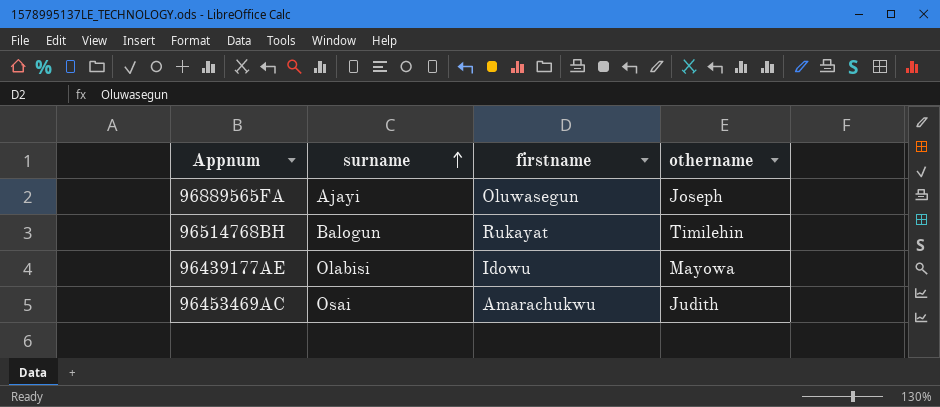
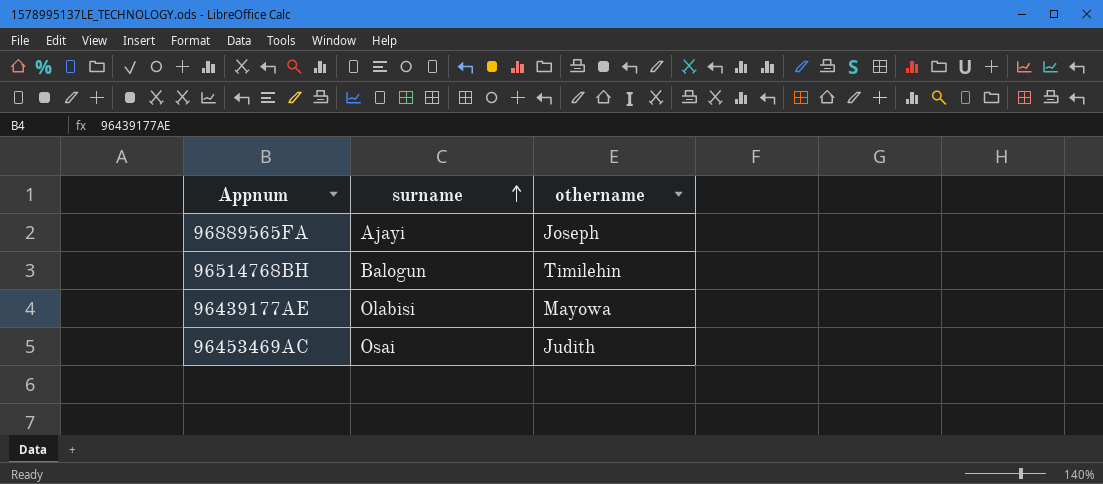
column firstname | position: 3 -> none

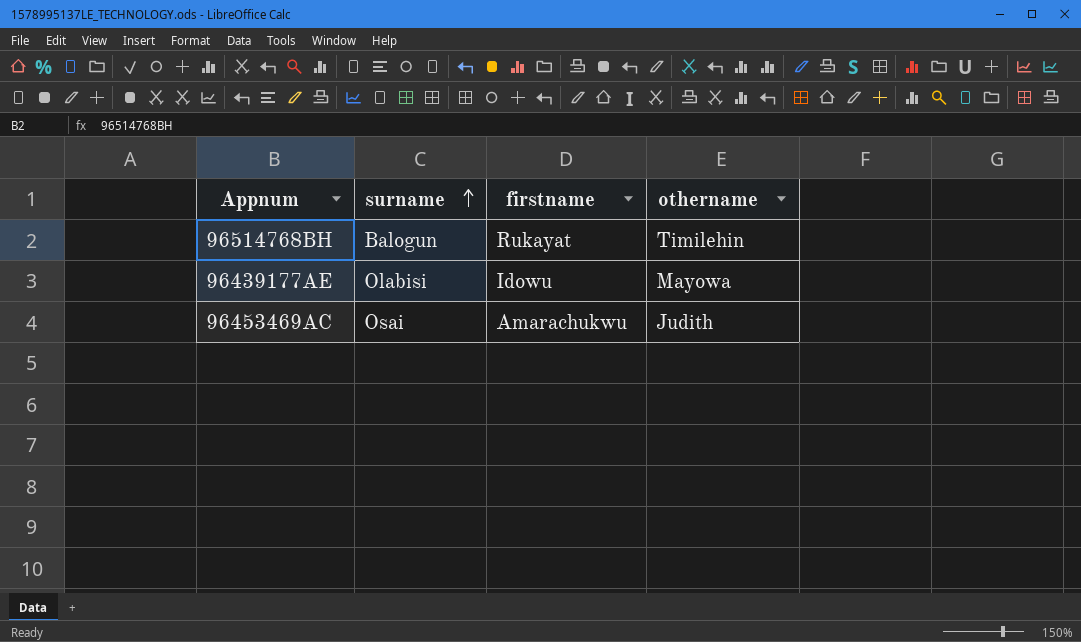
column firstname | position: none -> 3
row 96889565FA: Ajayi | Joseph -> none

